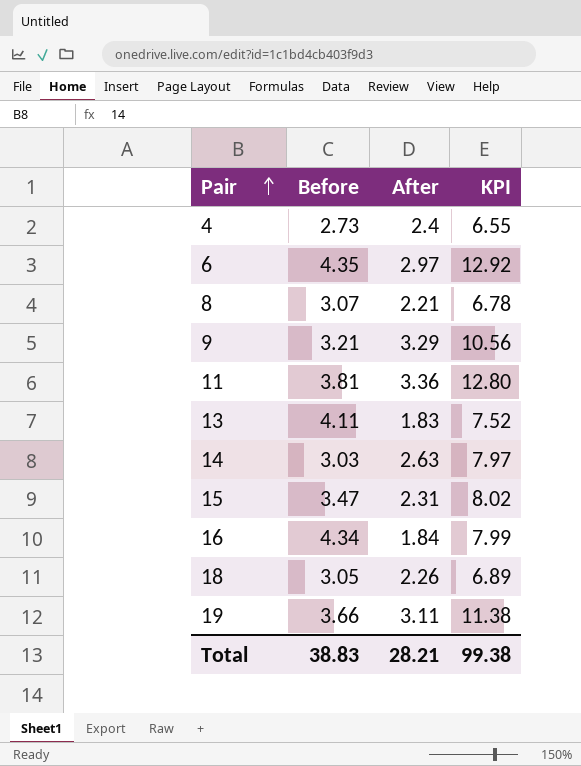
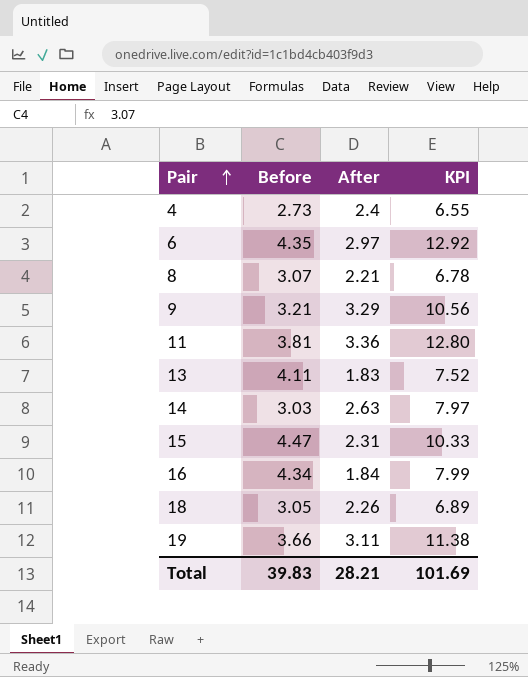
15 | Before: 3.47 -> 4.47
15 | KPI: 8.02 -> 10.33
Total | Before: 38.83 -> 39.83
Total | KPI: 99.38 -> 101.69

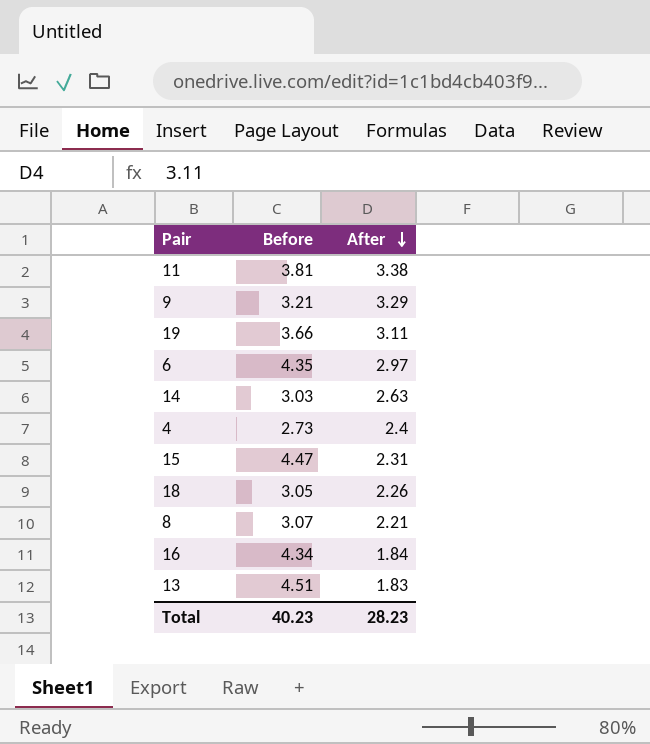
row order: Pair ascending -> After descending
column KPI | formula: [Before] * [After] -> none
11 | After: 3.36 -> 3.38
13 | Before: 4.11 -> 4.51
Total | Before: 39.83 -> 40.23
Total | After: 28.21 -> 28.23

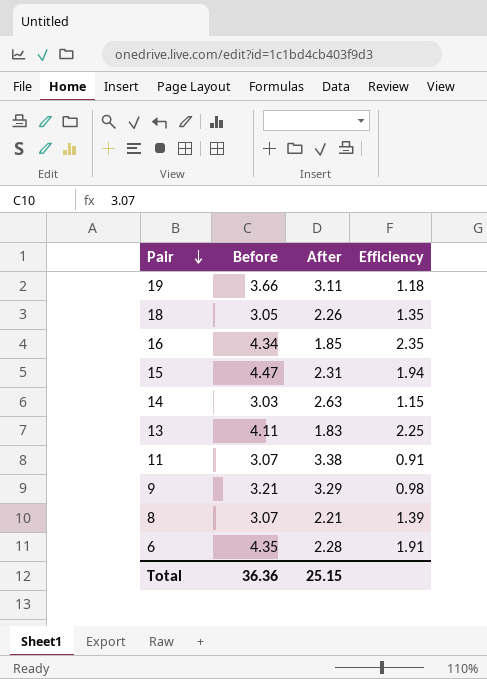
row order: After descending -> Pair descending
column Efficiency | formula: none -> [Before] / [After]
row 4: 2.73 | 2.4 -> none
16 | After: 1.84 -> 1.85
13 | Before: 4.51 -> 4.11
11 | Before: 3.81 -> 3.07
6 | After: 2.97 -> 2.28
Total | Before: 40.23 -> 36.36
Total | After: 28.23 -> 25.15

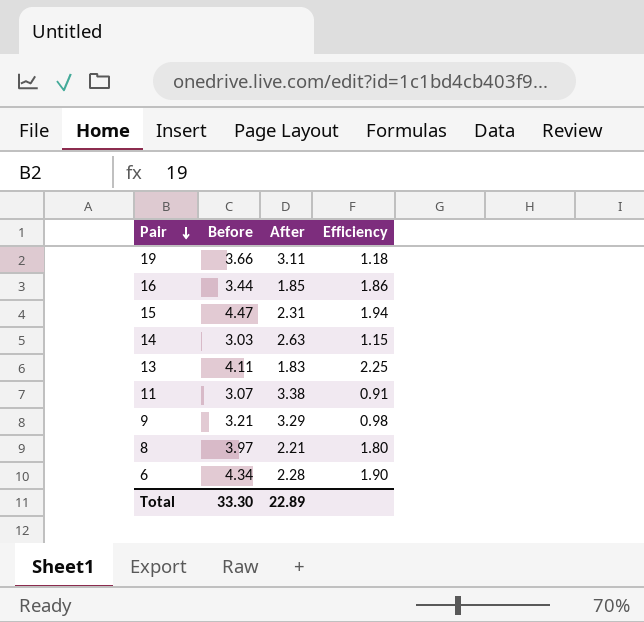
row 18: 3.05 | 2.26 | 1.35 -> none
16 | Before: 4.34 -> 3.44
16 | Efficiency: 2.35 -> 1.86
8 | Before: 3.07 -> 3.97
8 | Efficiency: 1.39 -> 1.80
6 | Before: 4.35 -> 4.34
6 | Efficiency: 1.91 -> 1.90
Total | Before: 36.36 -> 33.30
Total | After: 25.15 -> 22.89

